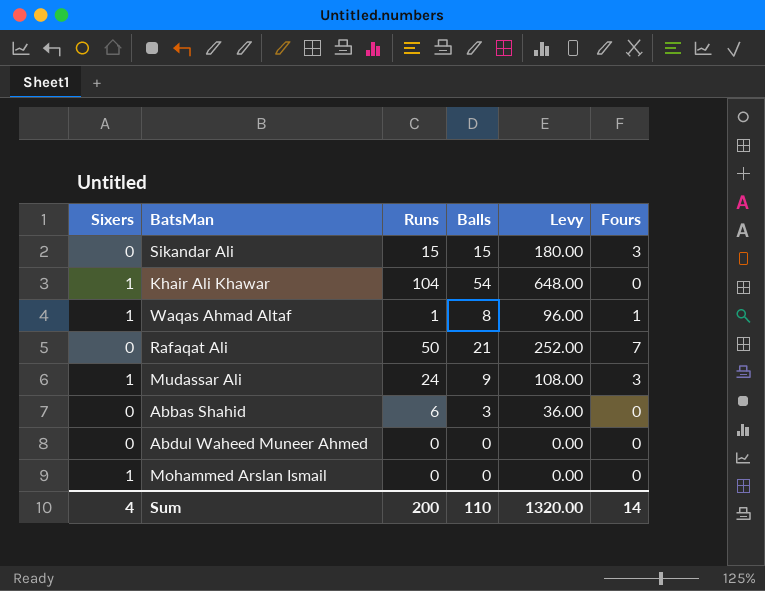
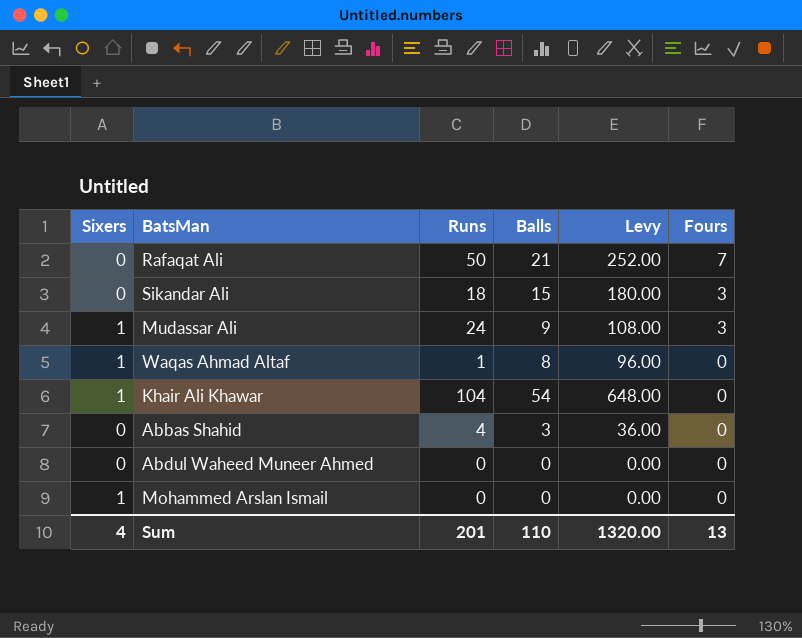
row order: none -> Fours descending
Sikandar Ali | Runs: 15 -> 18
Waqas Ahmad Altaf | Fours: 1 -> 0
Abbas Shahid | Runs: 6 -> 4
Sum | Runs: 200 -> 201
Sum | Fours: 14 -> 13

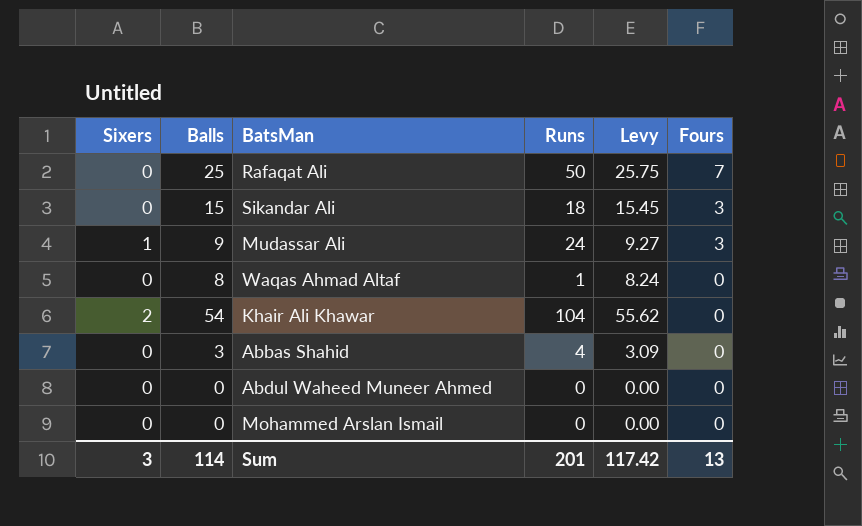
column Balls | position: 4 -> 2
column Levy | formula: [Balls] * 12 -> [Balls] * 1.03
Rafaqat Ali | Balls: 21 -> 25
Waqas Ahmad Altaf | Sixers: 1 -> 0
Khair Ali Khawar | Sixers: 1 -> 2
Mohammed Arslan Ismail | Sixers: 1 -> 0
Sum | Sixers: 4 -> 3
Sum | Balls: 110 -> 114
Sum | Levy: 1320.00 -> 117.42

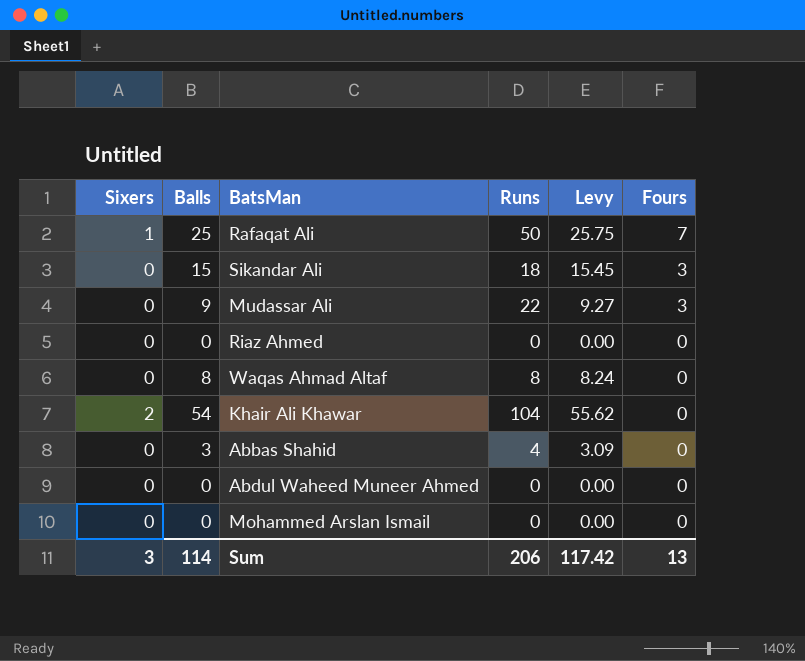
Rafaqat Ali | Sixers: 0 -> 1
Mudassar Ali | Sixers: 1 -> 0
Mudassar Ali | Runs: 24 -> 22
row Riaz Ahmed: none -> 0 | 0 | 0 | 0.00 | 0
Waqas Ahmad Altaf | Runs: 1 -> 8
Sum | Runs: 201 -> 206

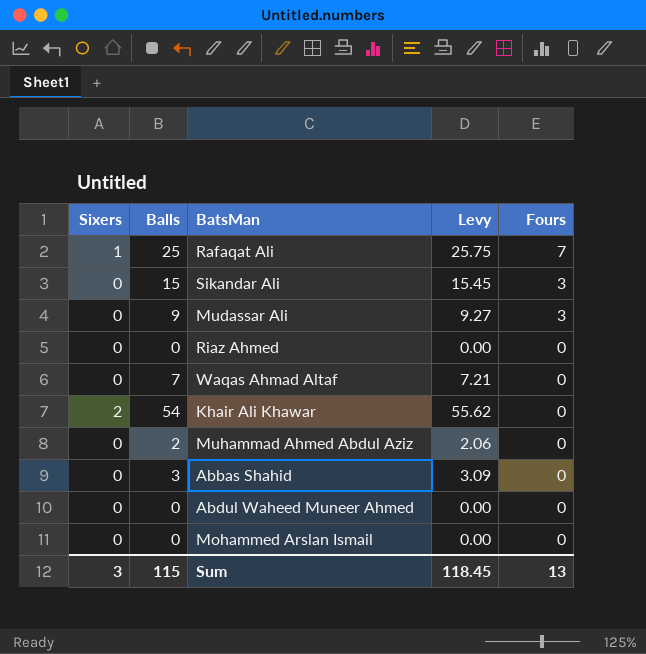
column Runs | position: 4 -> none
Waqas Ahmad Altaf | Balls: 8 -> 7
Waqas Ahmad Altaf | Levy: 8.24 -> 7.21
row Muhammad Ahmed Abdul Aziz: none -> 0 | 2 | 2.06 | 0
Sum | Balls: 114 -> 115
Sum | Levy: 117.42 -> 118.45

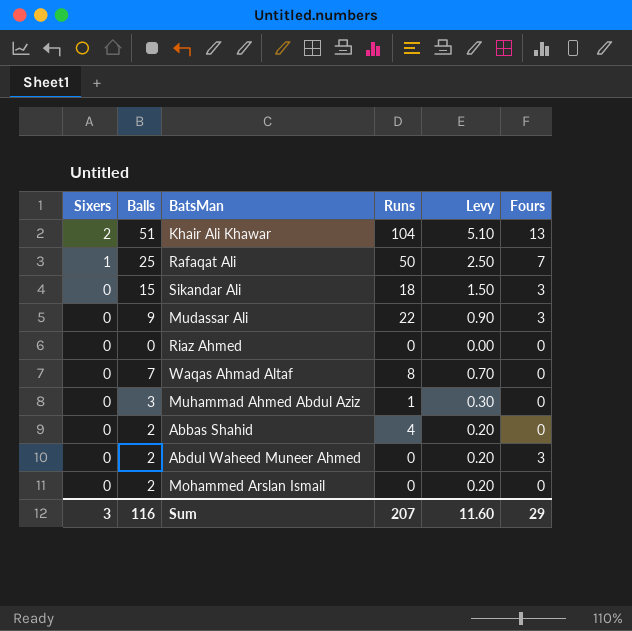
row order: Fours descending -> Sixers descending
column Runs | position: none -> 4
column Levy | formula: [Balls] * 1.03 -> [Balls] * 0.1
Khair Ali Khawar | Balls: 54 -> 51
Khair Ali Khawar | Fours: 0 -> 13
Muhammad Ahmed Abdul Aziz | Balls: 2 -> 3
Abbas Shahid | Balls: 3 -> 2
Abdul Waheed Muneer Ahmed | Balls: 0 -> 2
Abdul Waheed Muneer Ahmed | Fours: 0 -> 3
Mohammed Arslan Ismail | Balls: 0 -> 2
Sum | Balls: 115 -> 116
Sum | Levy: 118.45 -> 11.60
Sum | Fours: 13 -> 29

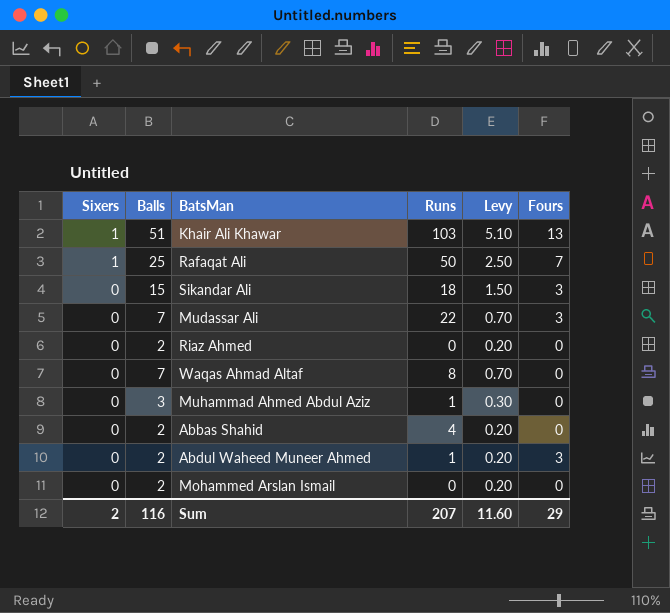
Khair Ali Khawar | Sixers: 2 -> 1
Khair Ali Khawar | Runs: 104 -> 103
Mudassar Ali | Balls: 9 -> 7
Mudassar Ali | Levy: 0.90 -> 0.70
Riaz Ahmed | Balls: 0 -> 2
Riaz Ahmed | Levy: 0.00 -> 0.20
Abdul Waheed Muneer Ahmed | Runs: 0 -> 1
Sum | Sixers: 3 -> 2

